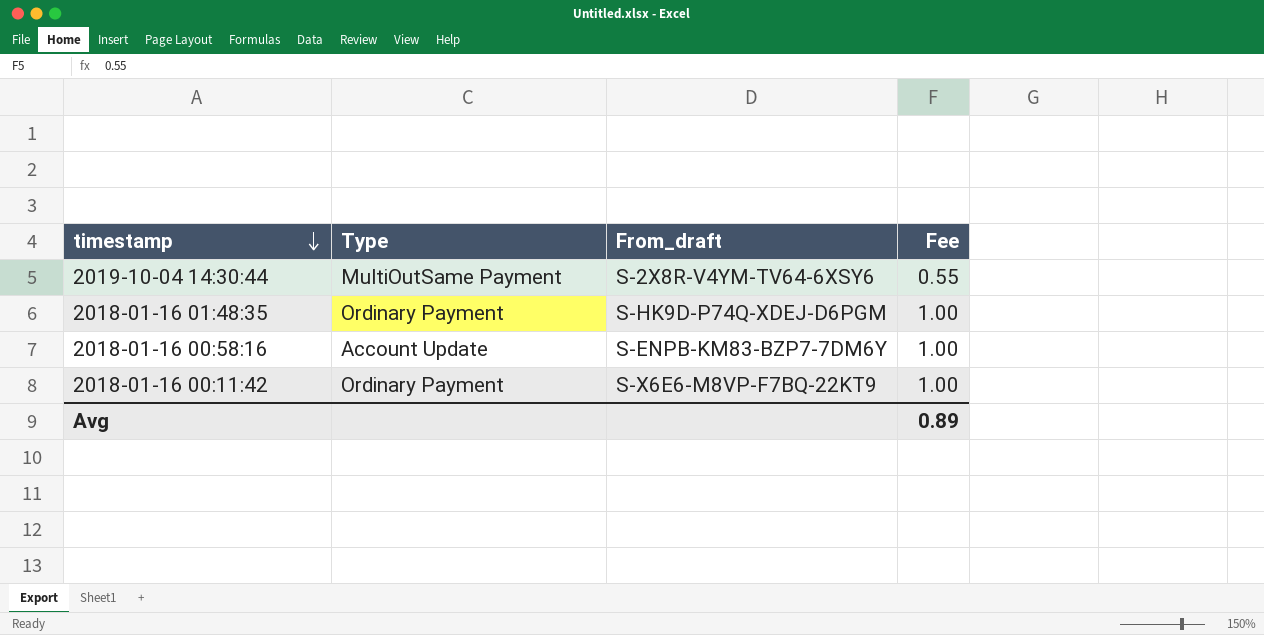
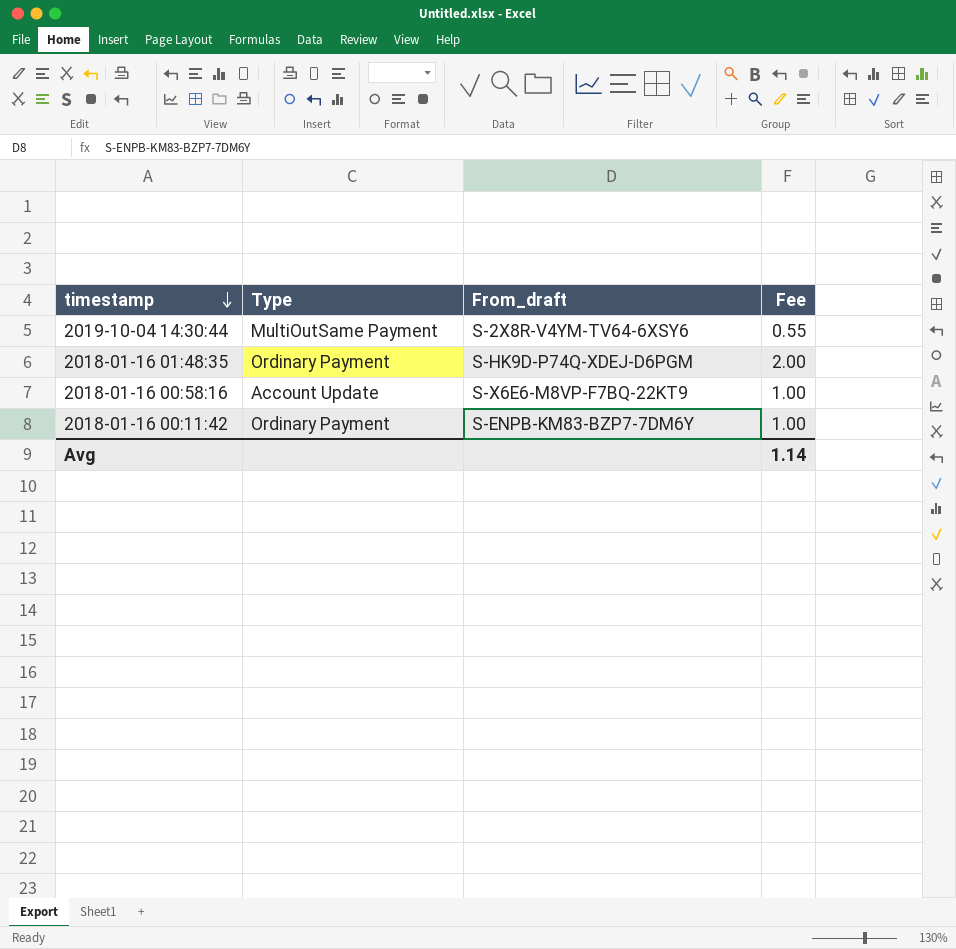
2018-01-16 01:48:35 | Fee: 1.00 -> 2.00
2018-01-16 00:58:16 | From_draft: S-ENPB-KM83-BZP7-7DM6Y -> S-X6E6-M8VP-F7BQ-22KT9
2018-01-16 00:11:42 | From_draft: S-X6E6-M8VP-F7BQ-22KT9 -> S-ENPB-KM83-BZP7-7DM6Y
Avg | Fee: 0.89 -> 1.14

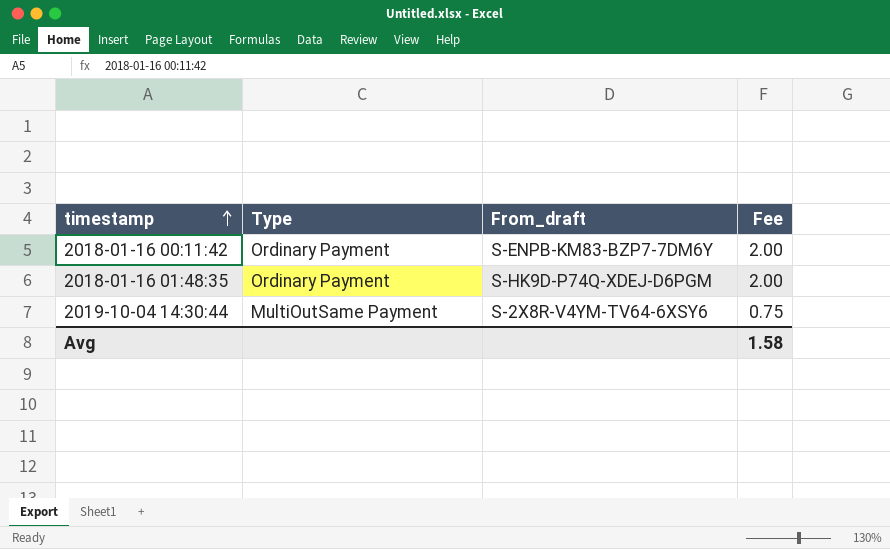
row order: timestamp descending -> timestamp ascending
row 2018-01-16 00:58:16: Account Update | S-X6E6-M8VP-F7BQ-22KT9 | 1.00 -> none
2018-01-16 00:11:42 | Fee: 1.00 -> 2.00
2019-10-04 14:30:44 | Fee: 0.55 -> 0.75
Avg | Fee: 1.14 -> 1.58

